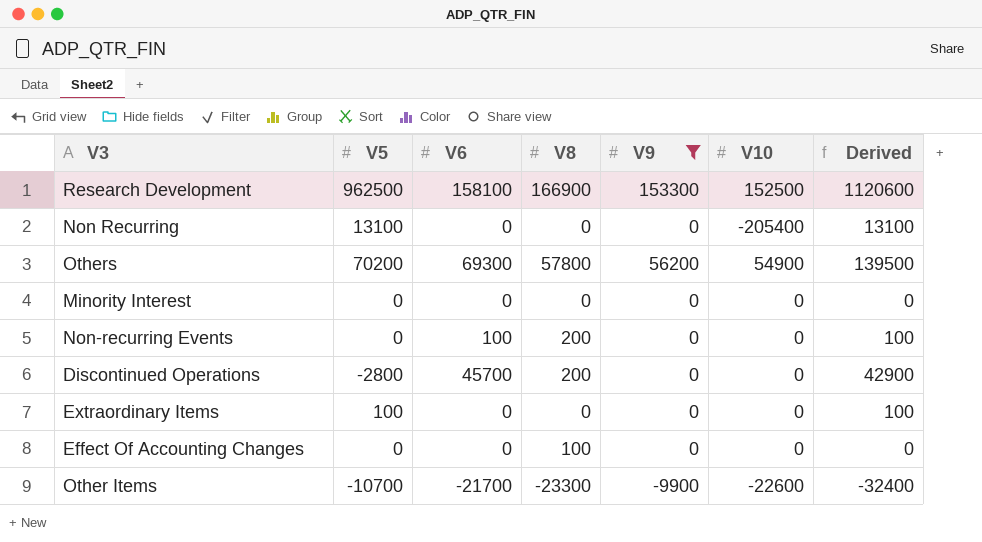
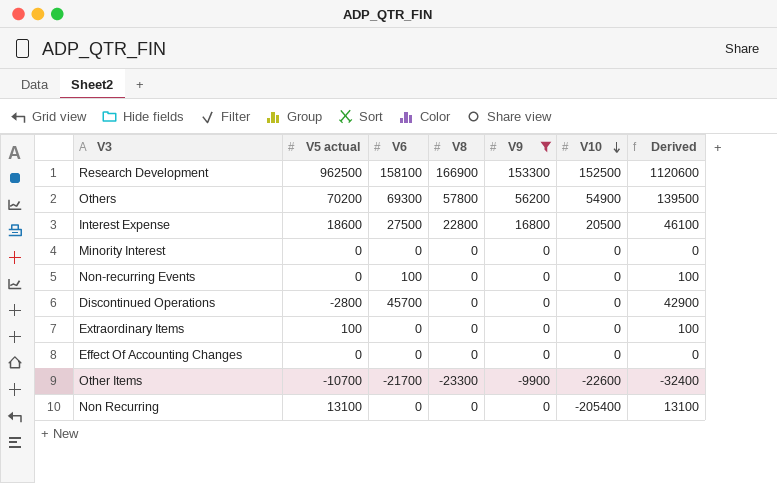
row order: none -> V10 descending
column name: V5 -> V5 actual
row Interest Expense: none -> 18600 | 27500 | 22800 | 16800 | 20500 | 46100
Non-recurring Events | V8: 200 -> 0
Discontinued Operations | V8: 200 -> 0
Effect Of Accounting Changes | V8: 100 -> 0

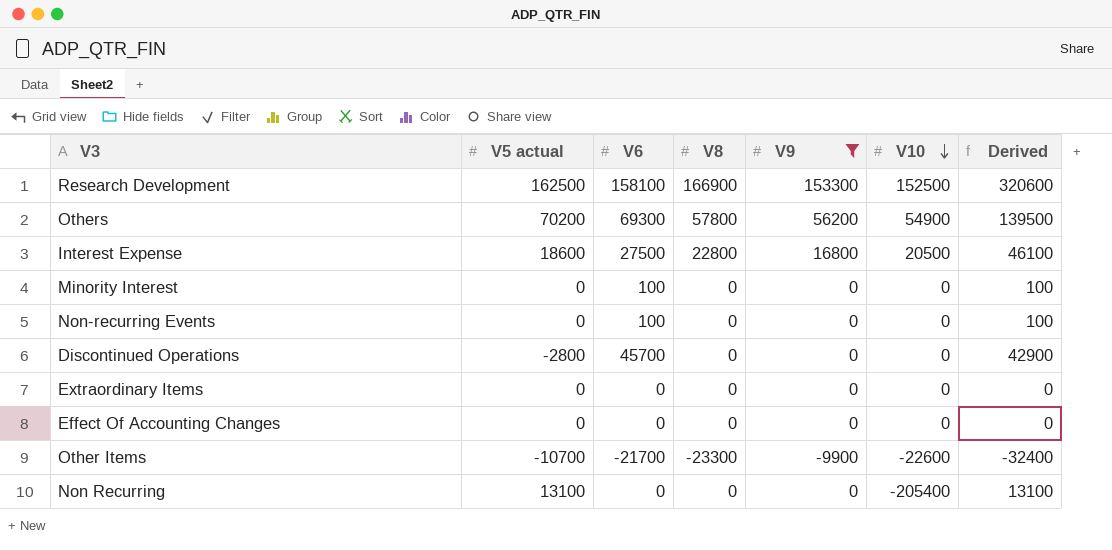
Research Development | V5 actual: 962500 -> 162500
Research Development | Derived: 1120600 -> 320600
Minority Interest | V6: 0 -> 100
Minority Interest | Derived: 0 -> 100
Extraordinary Items | V5 actual: 100 -> 0
Extraordinary Items | Derived: 100 -> 0

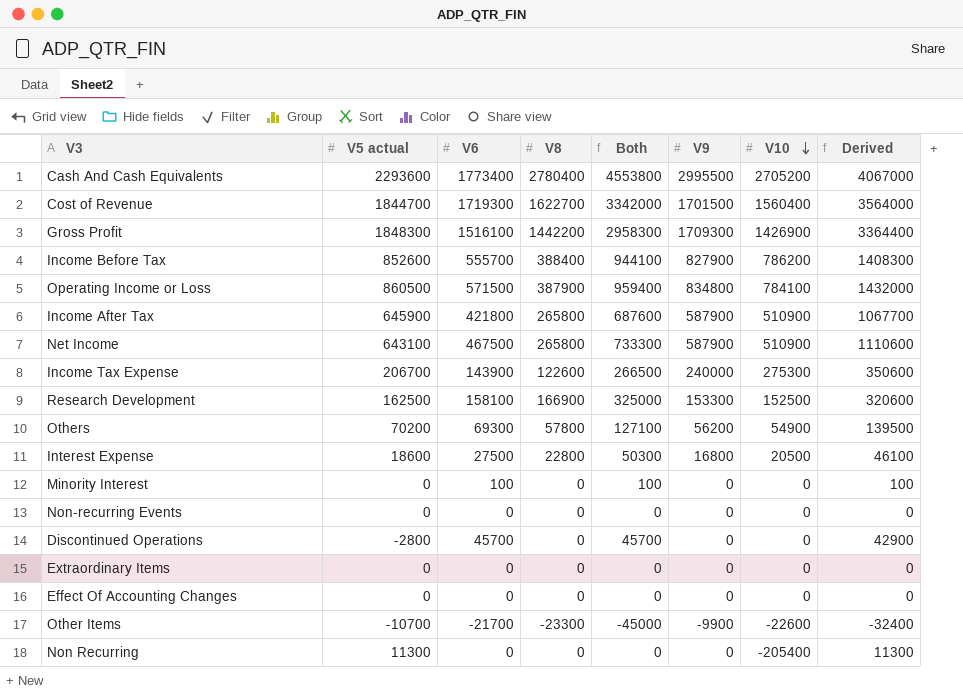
filter: V9 <= 153300 -> none
column Both | formula: none -> [V6] + [V8]
Non-recurring Events | V6: 100 -> 0
Non-recurring Events | Derived: 100 -> 0
Non Recurring | V5 actual: 13100 -> 11300
Non Recurring | Derived: 13100 -> 11300

